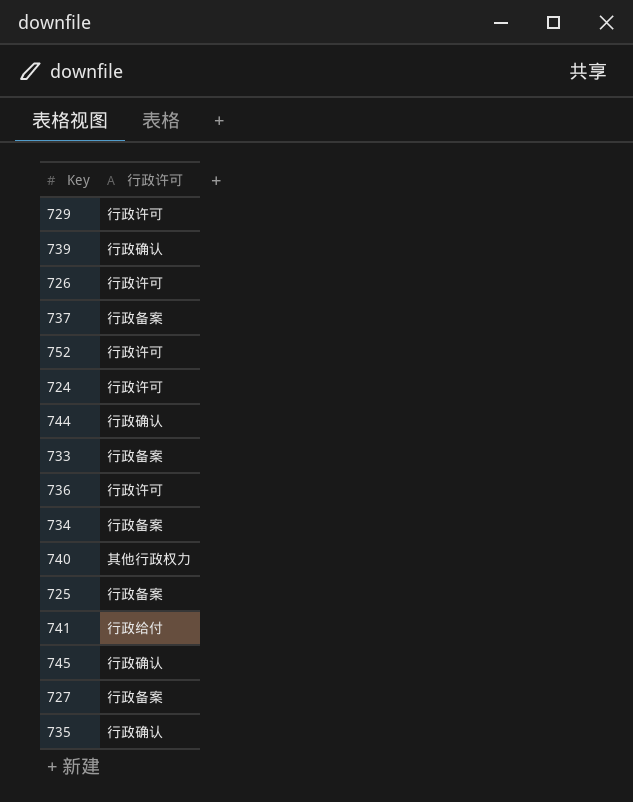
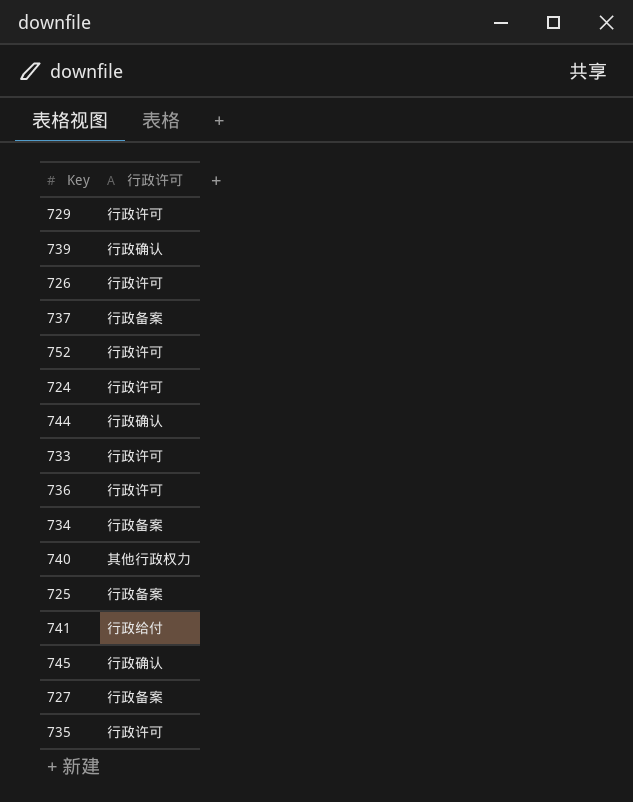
733 | 行政许可: 行政备案 -> 行政许可
735 | 行政许可: 行政确认 -> 行政许可

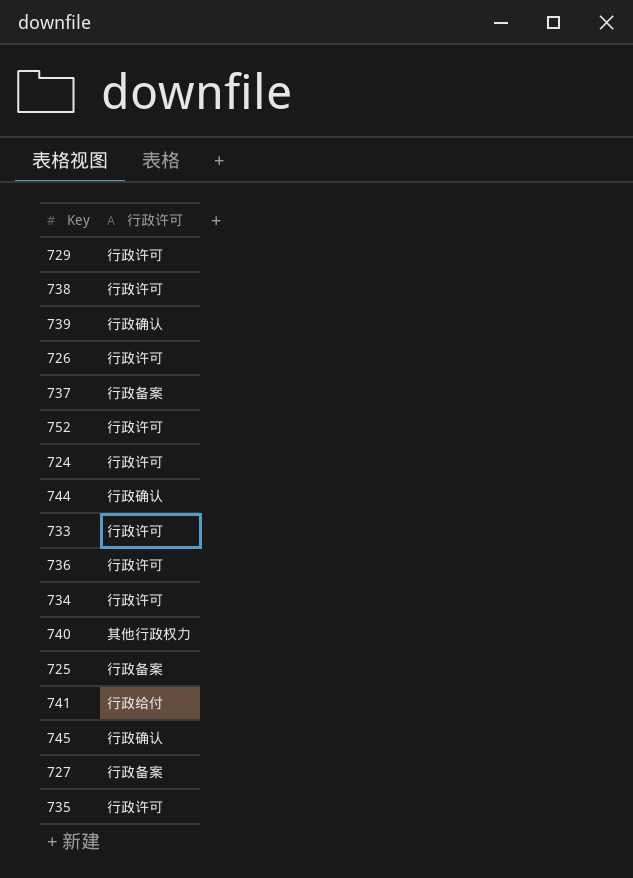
row 738: none -> 行政许可
734 | 行政许可: 行政备案 -> 行政许可

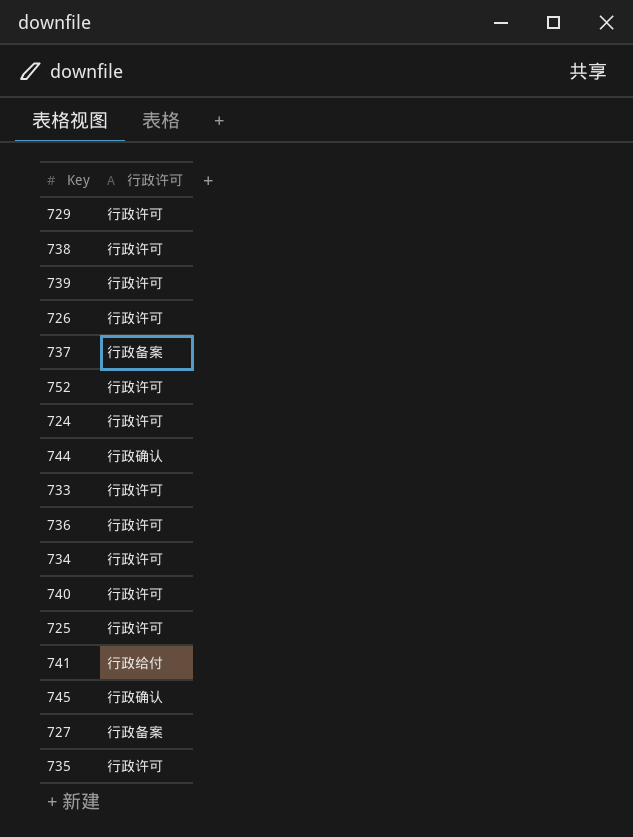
739 | 行政许可: 行政确认 -> 行政许可
740 | 行政许可: 其他行政权力 -> 行政许可
725 | 行政许可: 行政备案 -> 行政许可

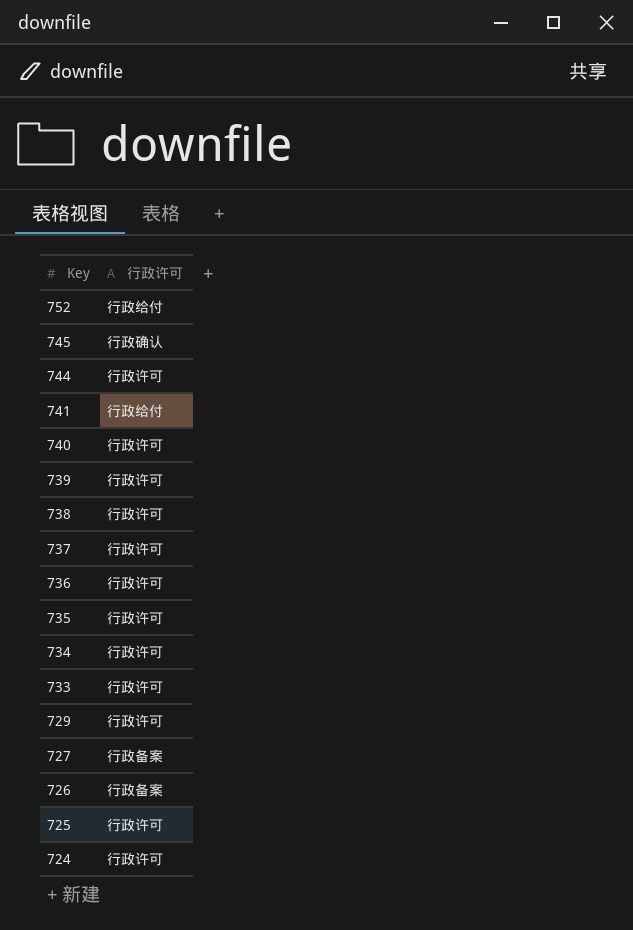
row order: none -> Key descending
752 | 行政许可: 行政许可 -> 行政给付
744 | 行政许可: 行政确认 -> 行政许可
737 | 行政许可: 行政备案 -> 行政许可
726 | 行政许可: 行政许可 -> 行政备案

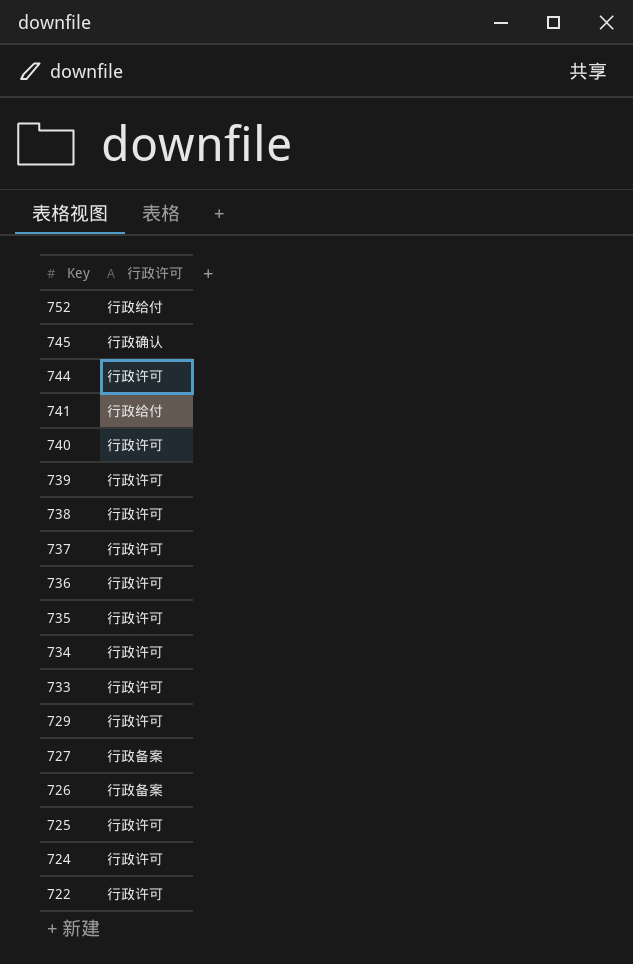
row 722: none -> 行政许可

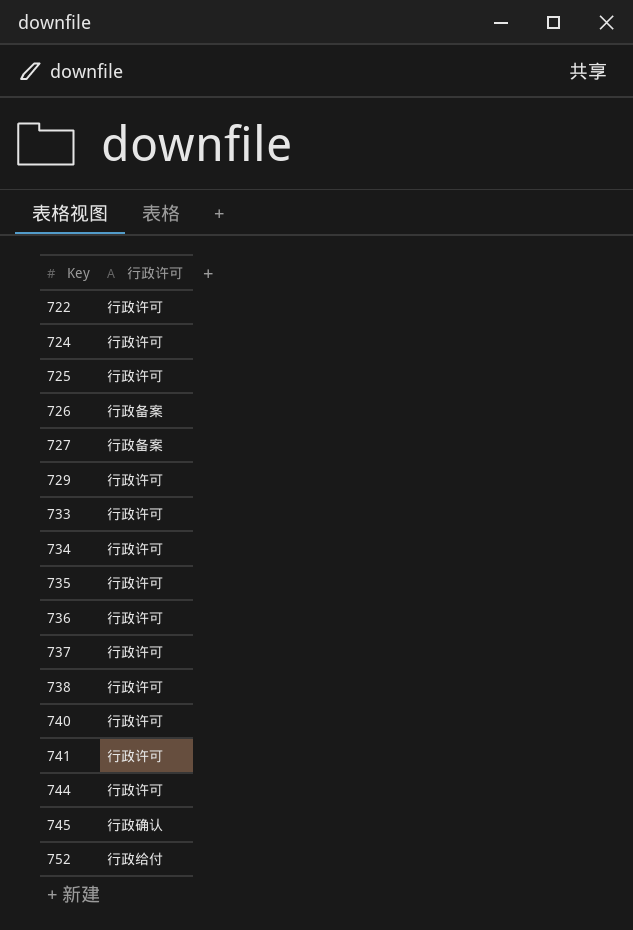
row order: Key descending -> Key ascending
row 739: 行政许可 -> none
741 | 行政许可: 行政给付 -> 行政许可

